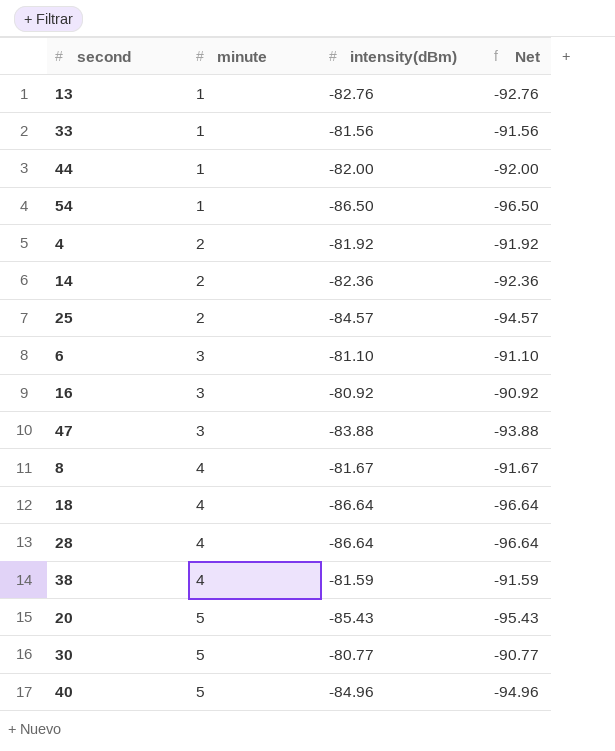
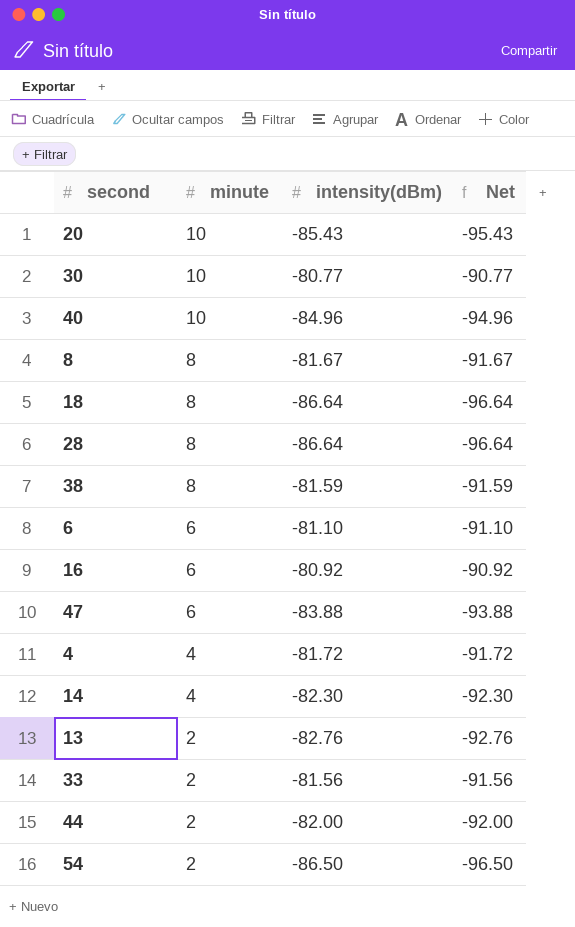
row order: minute ascending -> minute descending
row 25: 2 | -84.57 | -94.57 -> none
20 | minute: 5 -> 10
30 | minute: 5 -> 10
40 | minute: 5 -> 10
8 | minute: 4 -> 8
18 | minute: 4 -> 8
28 | minute: 4 -> 8
38 | minute: 4 -> 8
6 | minute: 3 -> 6
16 | minute: 3 -> 6
47 | minute: 3 -> 6
4 | minute: 2 -> 4
4 | intensity(dBm): -81.92 -> -81.72
4 | Net: -91.92 -> -91.72
14 | minute: 2 -> 4
14 | intensity(dBm): -82.36 -> -82.30
14 | Net: -92.36 -> -92.30
13 | minute: 1 -> 2
33 | minute: 1 -> 2
44 | minute: 1 -> 2
54 | minute: 1 -> 2

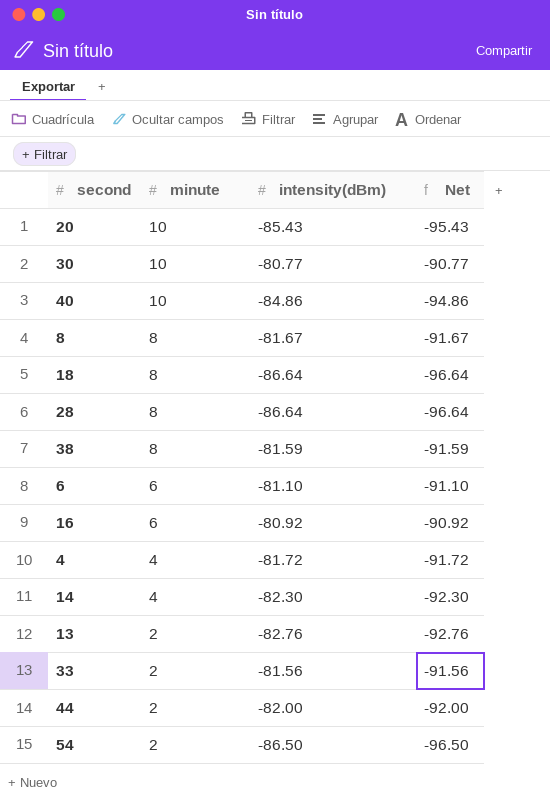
row 47: 6 | -83.88 | -93.88 -> none
40 | intensity(dBm): -84.96 -> -84.86
40 | Net: -94.96 -> -94.86

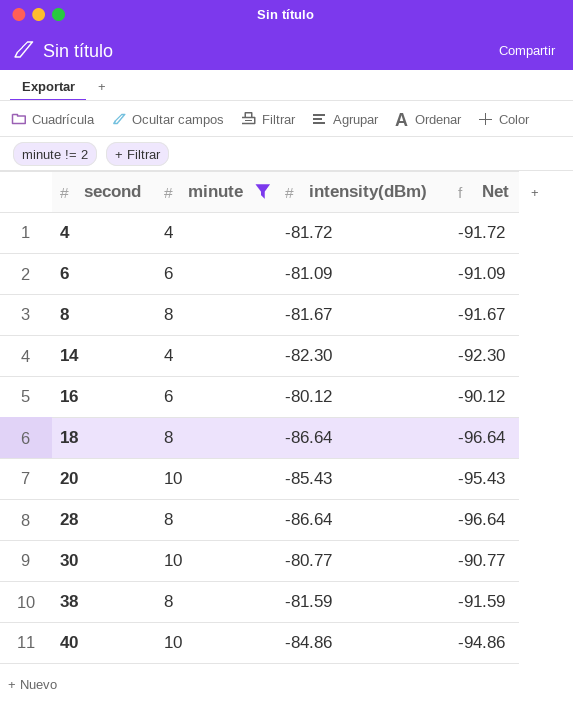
filter: none -> minute != 2
row order: minute descending -> second ascending
6 | intensity(dBm): -81.10 -> -81.09
6 | Net: -91.10 -> -91.09
16 | intensity(dBm): -80.92 -> -80.12
16 | Net: -90.92 -> -90.12

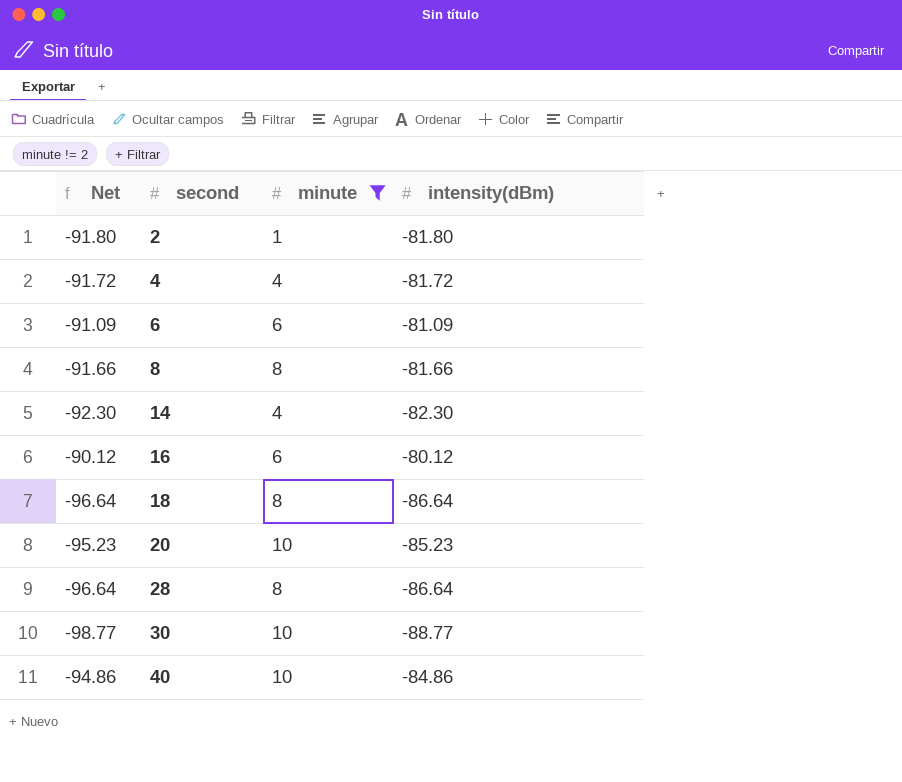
column Net | position: 4 -> 1
row 38: 8 | -81.59 | -91.59 -> none
row 2: none -> -91.80 | 1 | -81.80
8 | Net: -91.67 -> -91.66
8 | intensity(dBm): -81.67 -> -81.66
20 | Net: -95.43 -> -95.23
20 | intensity(dBm): -85.43 -> -85.23
30 | Net: -90.77 -> -98.77
30 | intensity(dBm): -80.77 -> -88.77

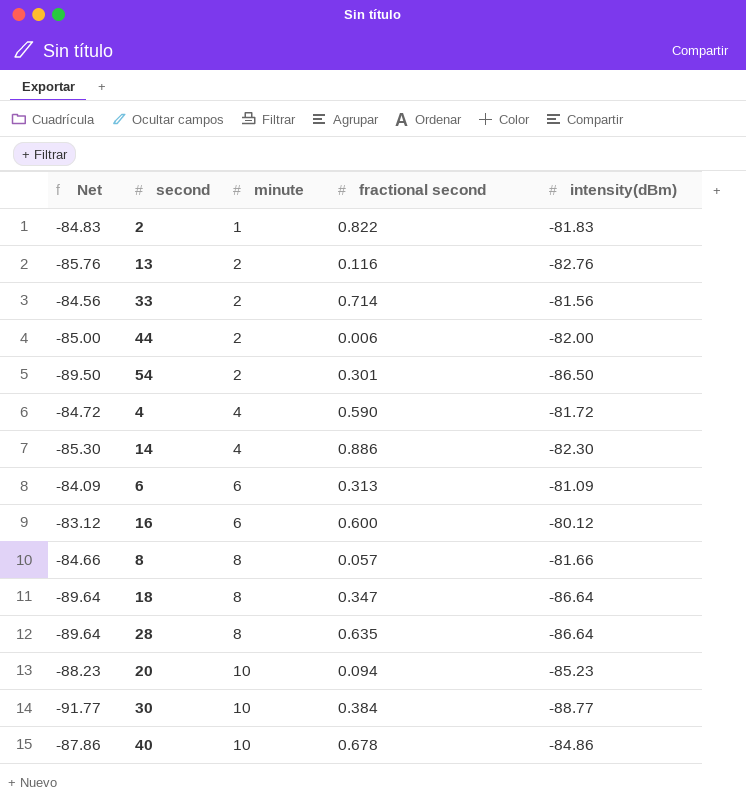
filter: minute != 2 -> none
row order: second ascending -> minute ascending
column Net | formula: [intensity(dBm)] - 10 -> [intensity(dBm)] - 3
column fractional second | position: none -> 4
2 | intensity(dBm): -81.80 -> -81.83

